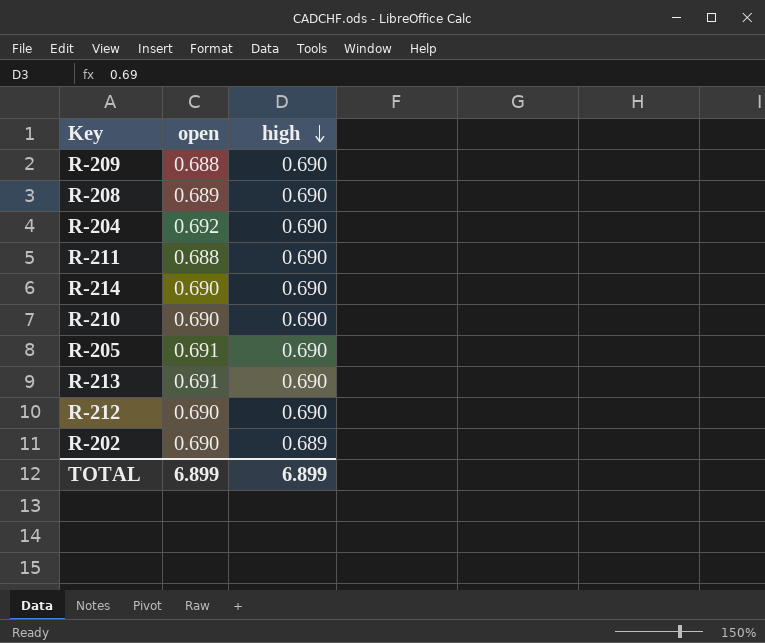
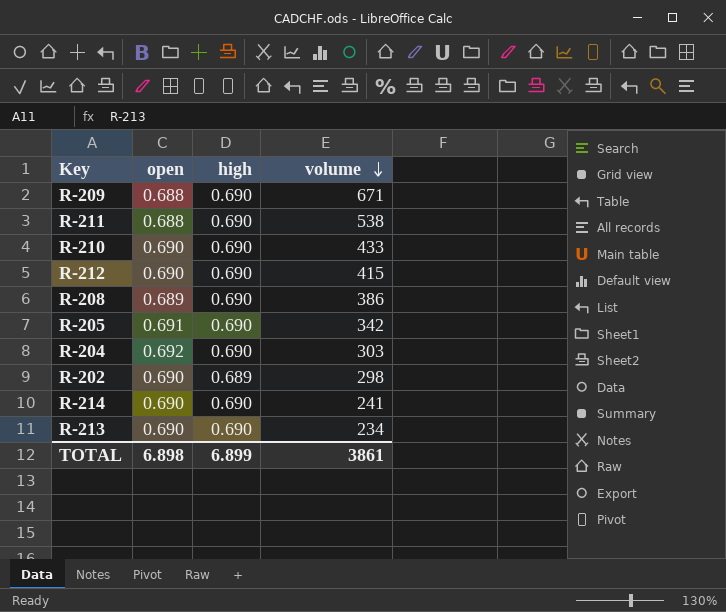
row order: high descending -> volume descending
column volume | position: none -> 4
R-213 | open: 0.691 -> 0.690
TOTAL | open: 6.899 -> 6.898

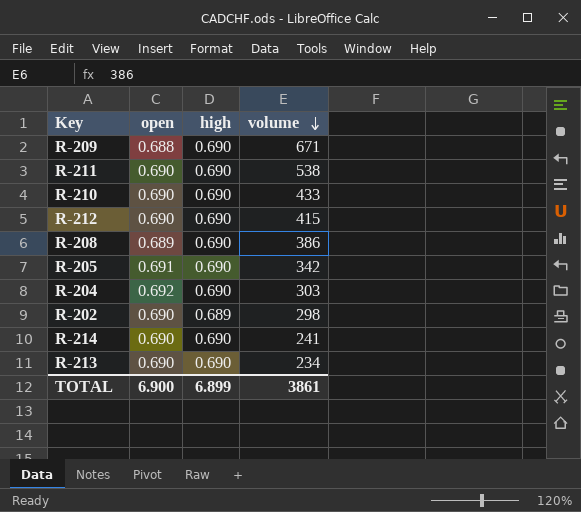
R-211 | open: 0.688 -> 0.690
TOTAL | open: 6.898 -> 6.900

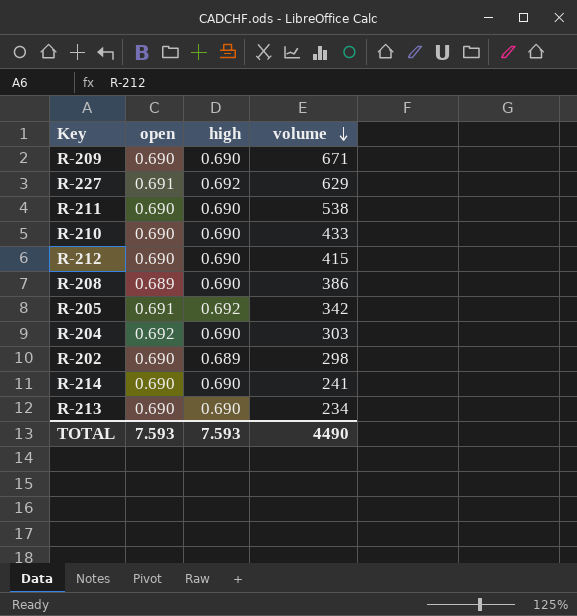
R-209 | open: 0.688 -> 0.690
row R-227: none -> 0.691 | 0.692 | 629
R-205 | high: 0.690 -> 0.692
TOTAL | open: 6.900 -> 7.593
TOTAL | high: 6.899 -> 7.593
TOTAL | volume: 3861 -> 4490

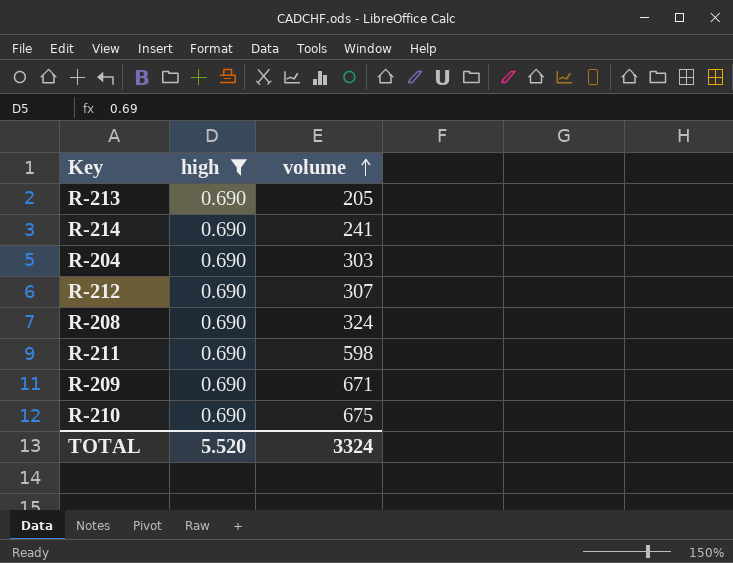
filter: none -> high = 0.690
row order: volume descending -> volume ascending
column open | position: 2 -> none
R-213 | volume: 234 -> 205
R-212 | volume: 415 -> 307
R-208 | volume: 386 -> 324
R-211 | volume: 538 -> 598
R-210 | volume: 433 -> 675
TOTAL | high: 7.593 -> 5.520
TOTAL | volume: 4490 -> 3324

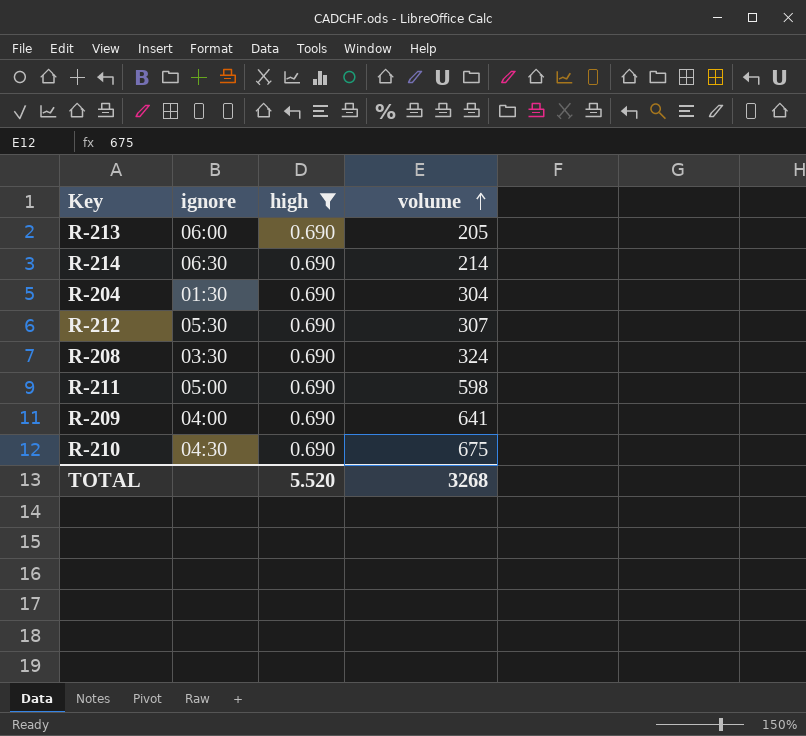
column ignore | position: none -> 2
R-214 | volume: 241 -> 214
R-204 | volume: 303 -> 304
R-209 | volume: 671 -> 641
TOTAL | volume: 3324 -> 3268

